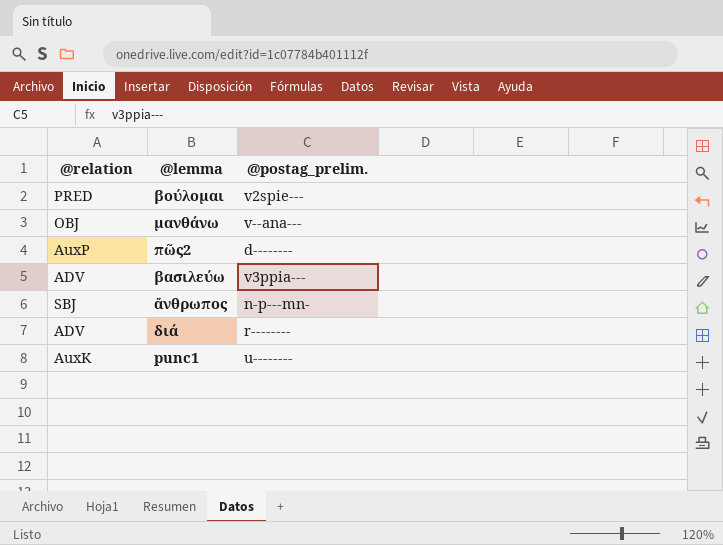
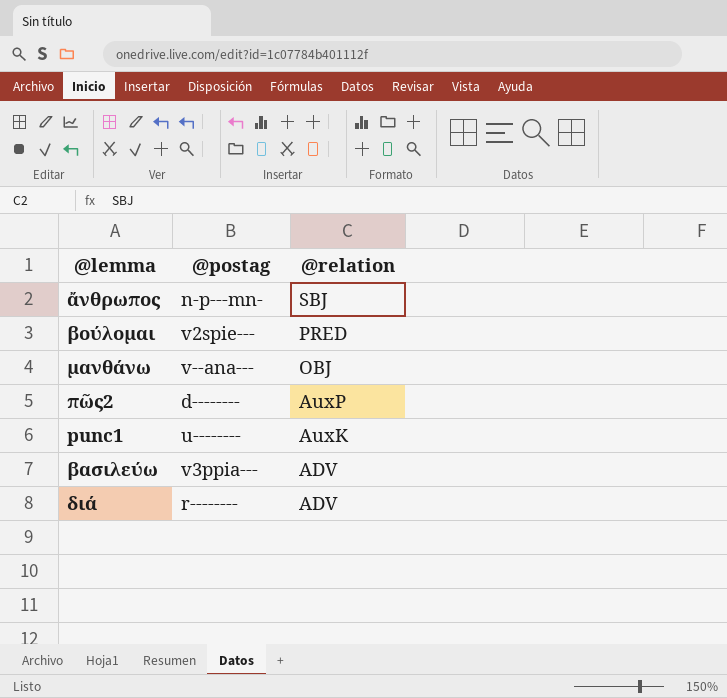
row order: none -> @relation descending
column name: @postag_prelim. -> @postag
column @relation | position: 1 -> 3

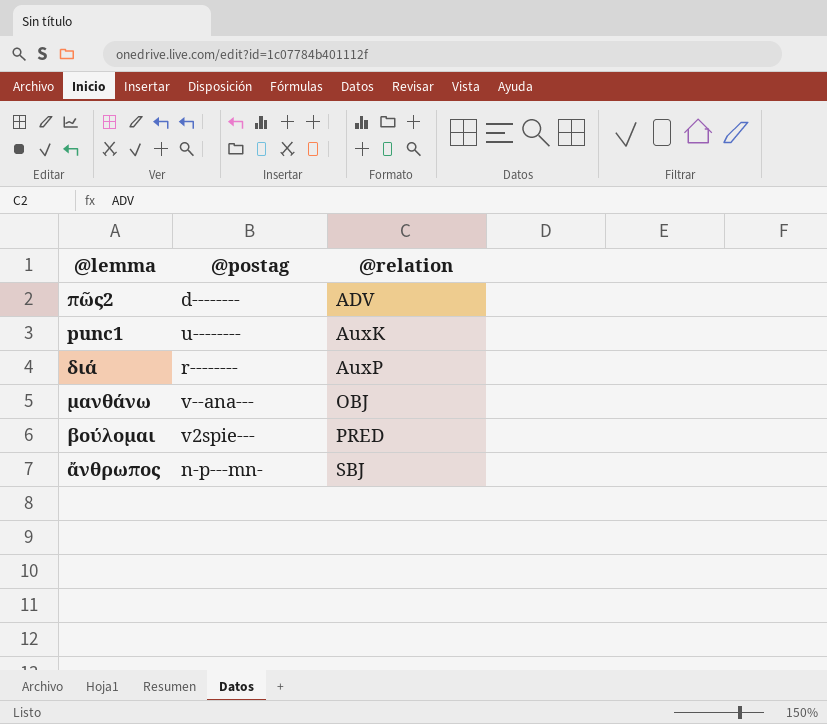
row order: @relation descending -> @relation ascending
row βασιλεύω: v3ppia--- | ADV -> none
πῶς2 | @relation: AuxP -> ADV
διά | @relation: ADV -> AuxP

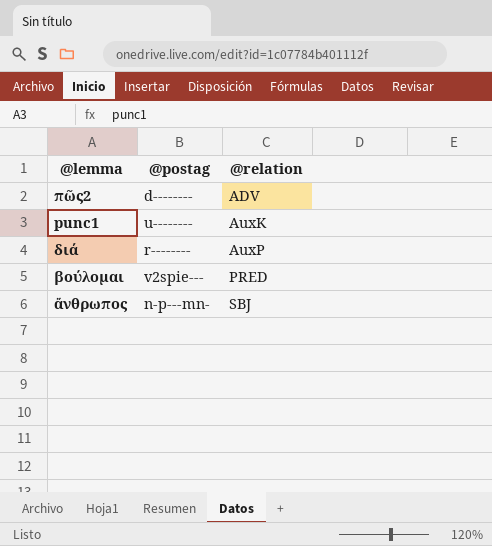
row μανθάνω: v--ana--- | OBJ -> none

